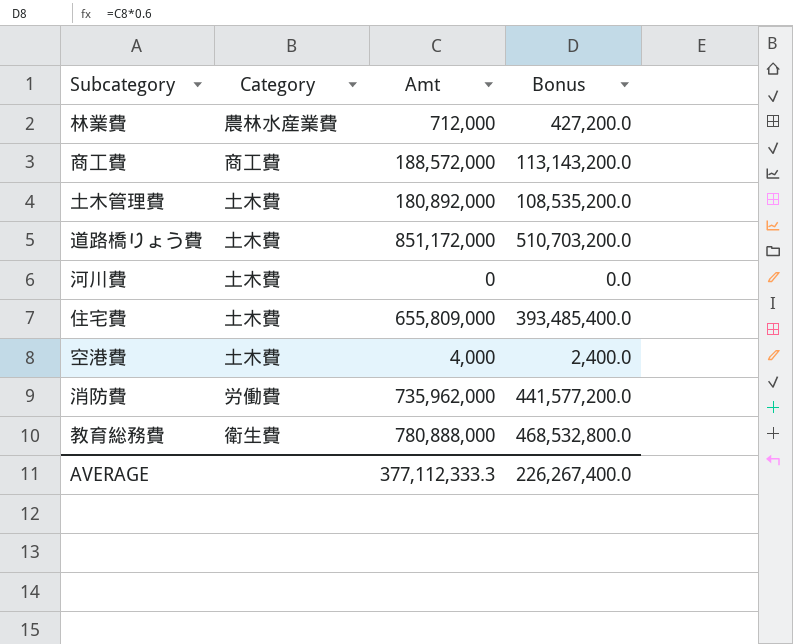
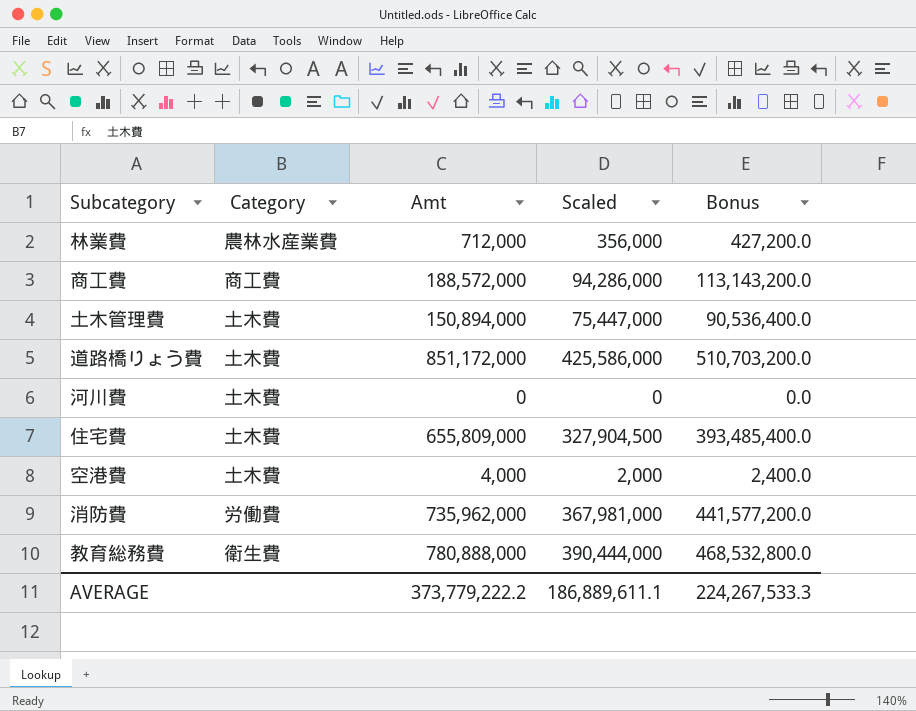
column Scaled | formula: none -> [Amt] * 0.5
土木管理費 | Amt: 180,892,000 -> 150,894,000
土木管理費 | Bonus: 108,535,200.0 -> 90,536,400.0
AVERAGE | Amt: 377,112,333.3 -> 373,779,222.2
AVERAGE | Bonus: 226,267,400.0 -> 224,267,533.3

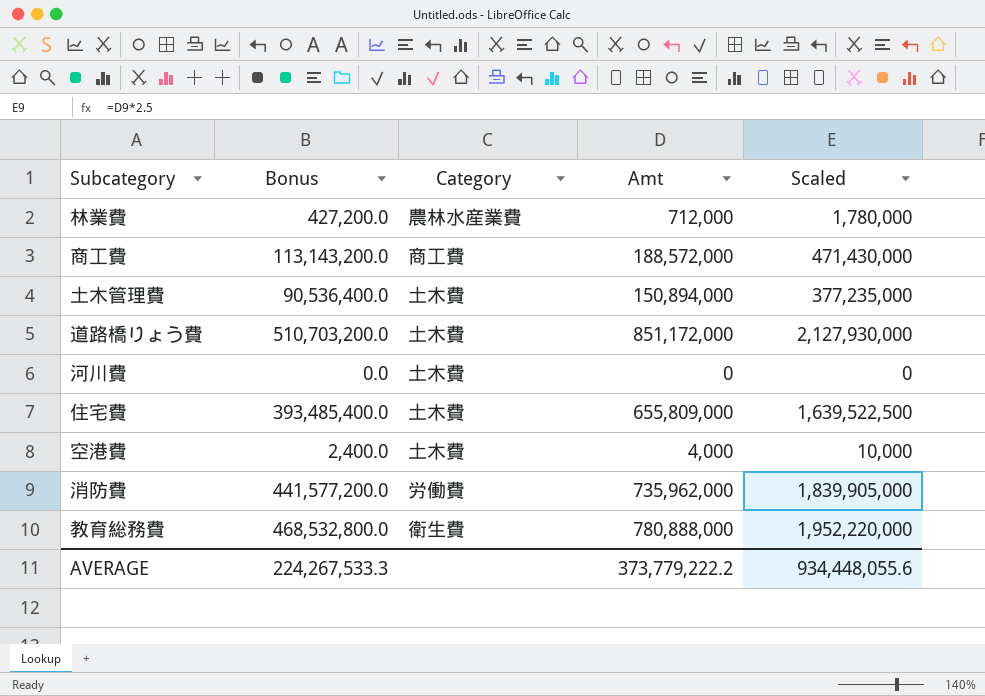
column Bonus | position: 5 -> 2
column Scaled | formula: [Amt] * 0.5 -> [Amt] * 2.5
AVERAGE | Scaled: 186,889,611.1 -> 934,448,055.6

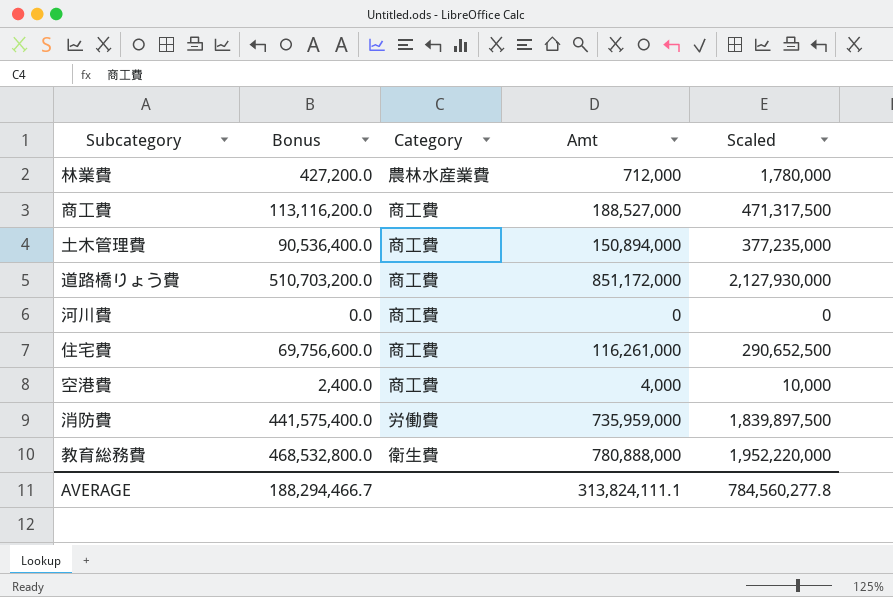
商工費 | Bonus: 113,143,200.0 -> 113,116,200.0
商工費 | Amt: 188,572,000 -> 188,527,000
商工費 | Scaled: 471,430,000 -> 471,317,500
土木管理費 | Category: 土木費 -> 商工費
道路橋りょう費 | Category: 土木費 -> 商工費
河川費 | Category: 土木費 -> 商工費
住宅費 | Bonus: 393,485,400.0 -> 69,756,600.0
住宅費 | Category: 土木費 -> 商工費
住宅費 | Amt: 655,809,000 -> 116,261,000
住宅費 | Scaled: 1,639,522,500 -> 290,652,500
空港費 | Category: 土木費 -> 商工費
消防費 | Bonus: 441,577,200.0 -> 441,575,400.0
消防費 | Amt: 735,962,000 -> 735,959,000
消防費 | Scaled: 1,839,905,000 -> 1,839,897,500
AVERAGE | Bonus: 224,267,533.3 -> 188,294,466.7
AVERAGE | Amt: 373,779,222.2 -> 313,824,111.1
AVERAGE | Scaled: 934,448,055.6 -> 784,560,277.8

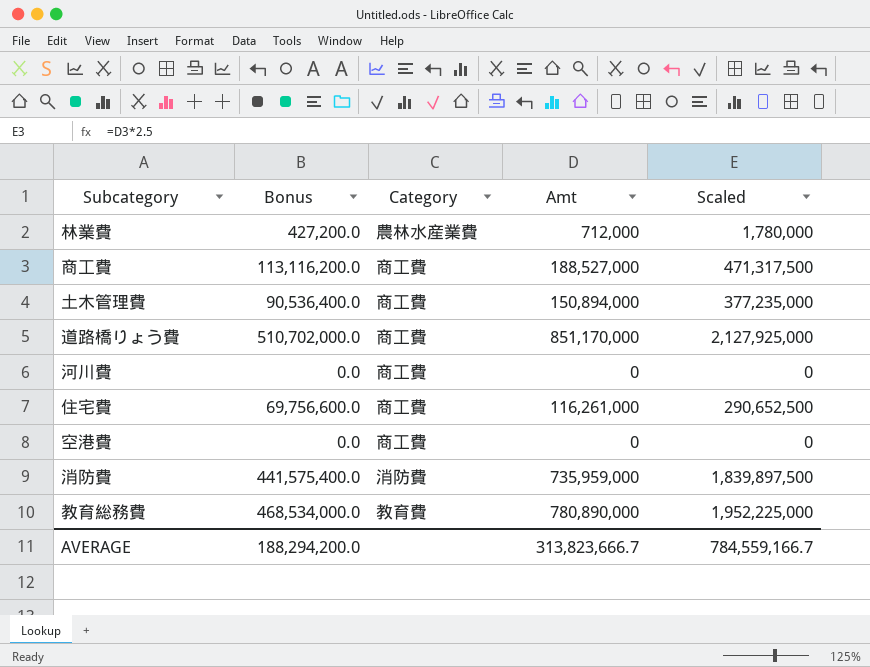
道路橋りょう費 | Bonus: 510,703,200.0 -> 510,702,000.0
道路橋りょう費 | Amt: 851,172,000 -> 851,170,000
道路橋りょう費 | Scaled: 2,127,930,000 -> 2,127,925,000
空港費 | Bonus: 2,400.0 -> 0.0
空港費 | Amt: 4,000 -> 0
空港費 | Scaled: 10,000 -> 0
消防費 | Category: 労働費 -> 消防費
教育総務費 | Bonus: 468,532,800.0 -> 468,534,000.0
教育総務費 | Category: 衛生費 -> 教育費
教育総務費 | Amt: 780,888,000 -> 780,890,000
教育総務費 | Scaled: 1,952,220,000 -> 1,952,225,000
AVERAGE | Bonus: 188,294,466.7 -> 188,294,200.0
AVERAGE | Amt: 313,824,111.1 -> 313,823,666.7
AVERAGE | Scaled: 784,560,277.8 -> 784,559,166.7

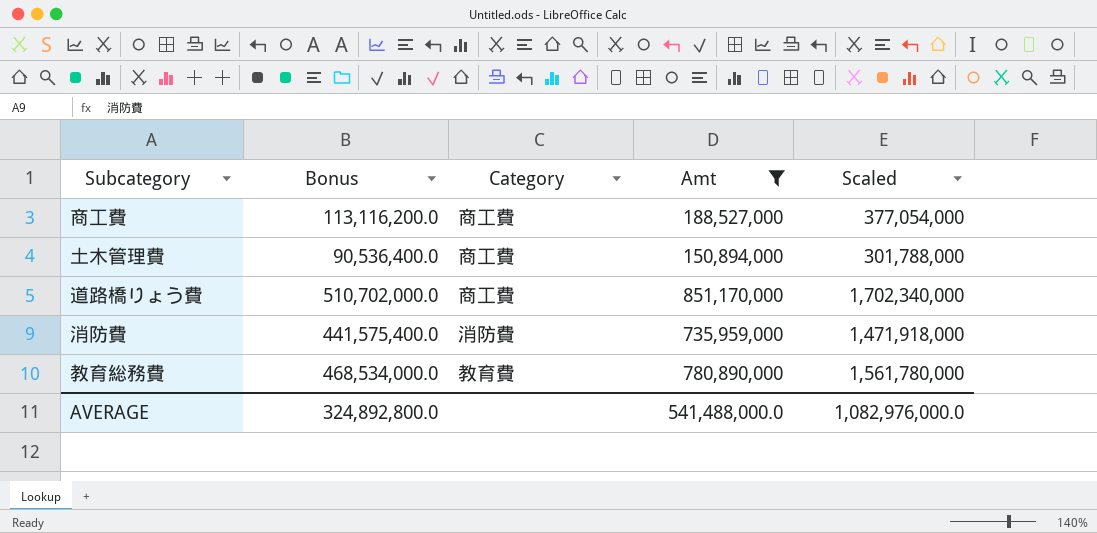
filter: none -> Amt >= 150,894,000
column Scaled | formula: [Amt] * 2.5 -> [Amt] * 2
AVERAGE | Bonus: 188,294,200.0 -> 324,892,800.0
AVERAGE | Amt: 313,823,666.7 -> 541,488,000.0
AVERAGE | Scaled: 784,559,166.7 -> 1,082,976,000.0

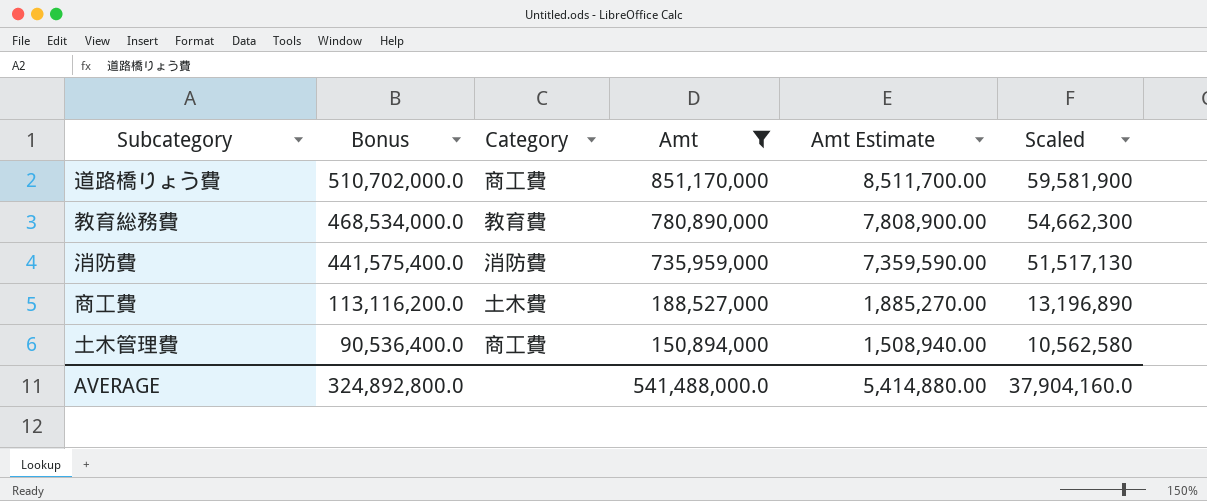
row order: none -> Bonus descending
column Amt Estimate | formula: none -> [Amt] * 0.01
column Scaled | formula: [Amt] * 2 -> [Amt] * 0.07
商工費 | Category: 商工費 -> 土木費
AVERAGE | Scaled: 1,082,976,000.0 -> 37,904,160.0

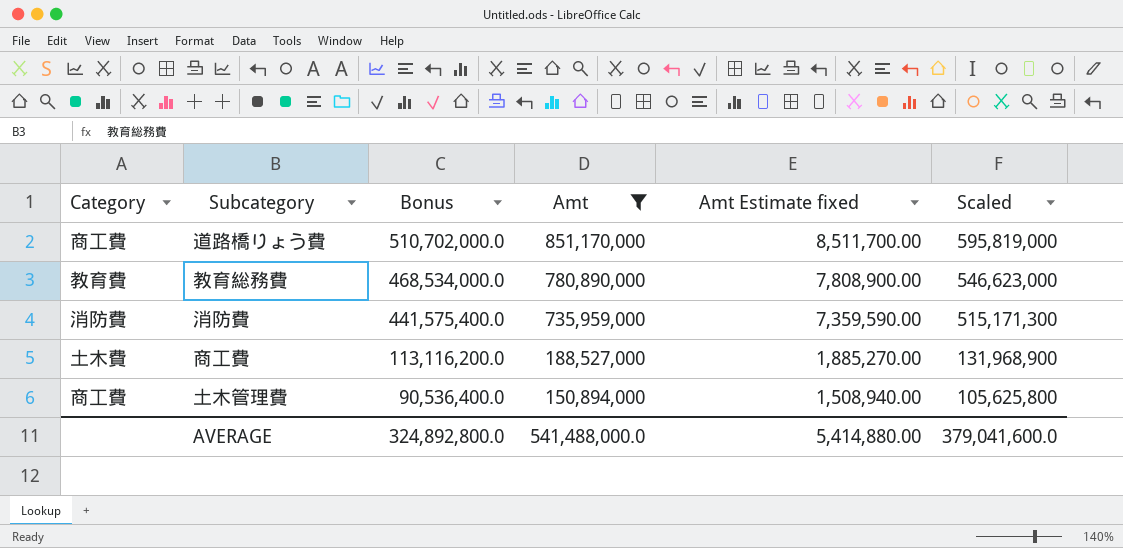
column Category | position: 3 -> 1
column name: Amt Estimate -> Amt Estimate fixed
column Scaled | formula: [Amt] * 0.07 -> [Amt] * 0.7
AVERAGE | Scaled: 37,904,160.0 -> 379,041,600.0

